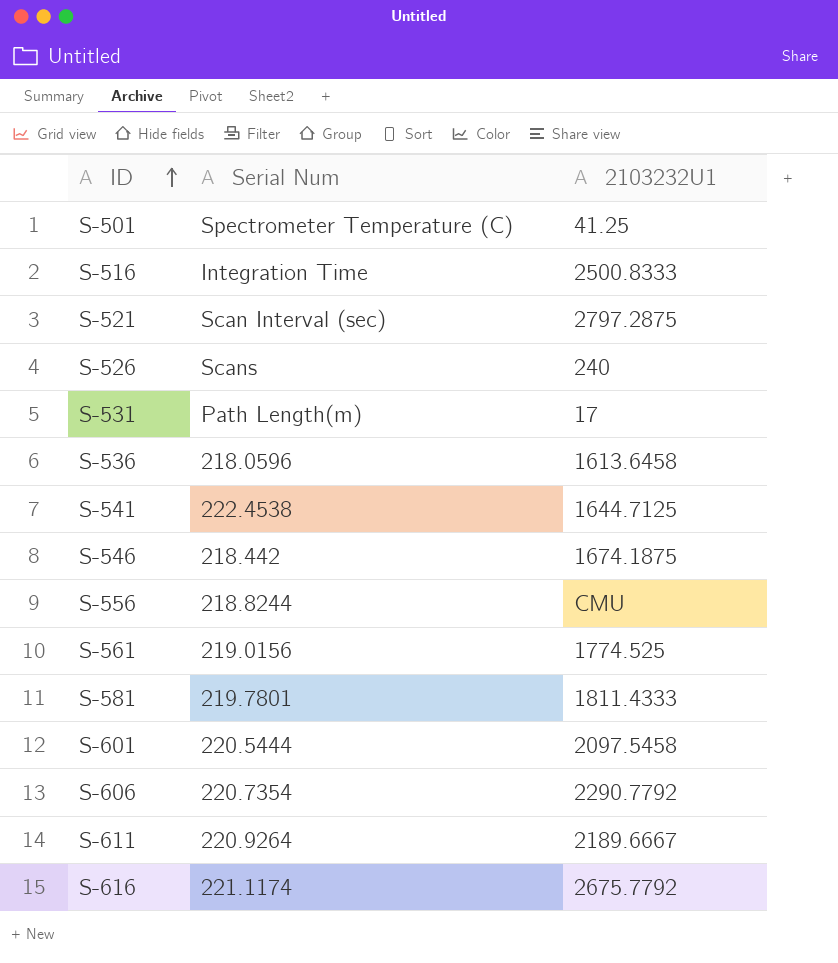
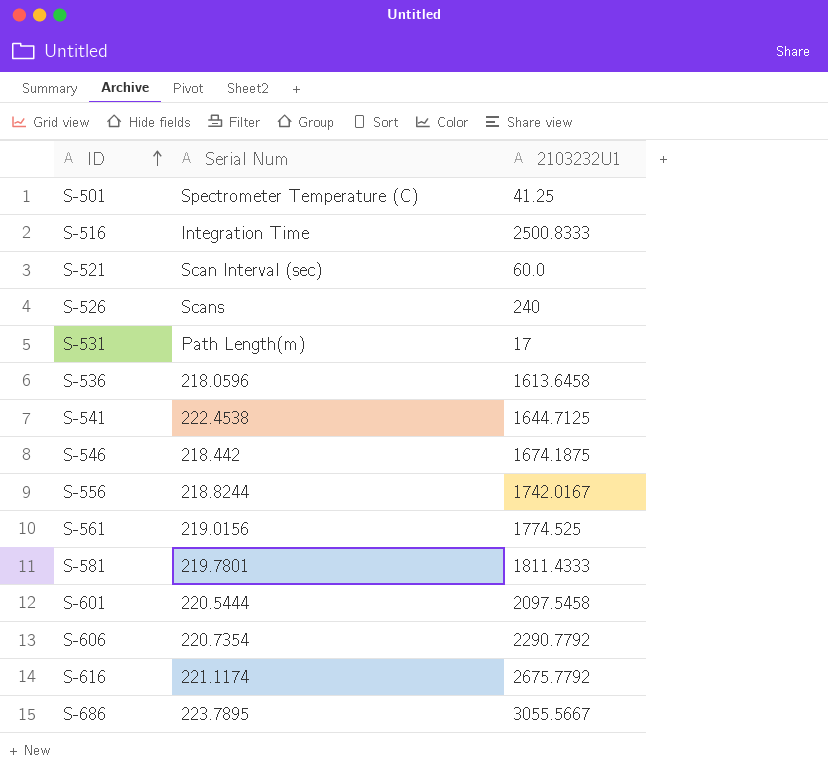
row S-611: 220.9264 | 2189.6667 -> none
S-521 | 2103232U1: 2797.2875 -> 60.0
S-556 | 2103232U1: CMU -> 1742.0167
row S-686: none -> 223.7895 | 3055.5667

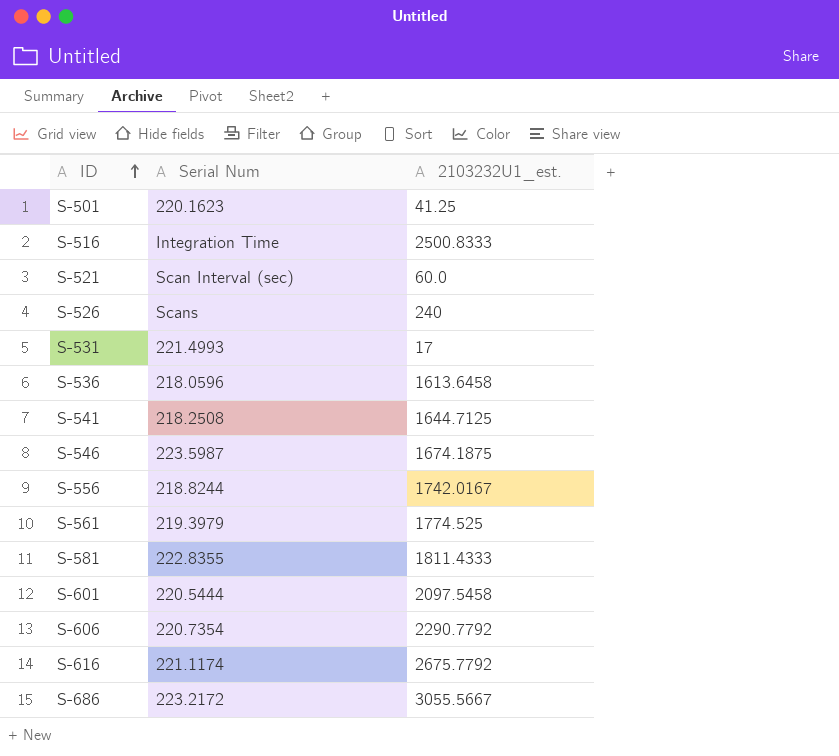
column name: 2103232U1 -> 2103232U1_est.
S-501 | Serial Num: Spectrometer Temperature (C) -> 220.1623
S-531 | Serial Num: Path Length(m) -> 221.4993
S-541 | Serial Num: 222.4538 -> 218.2508
S-546 | Serial Num: 218.442 -> 223.5987
S-561 | Serial Num: 219.0156 -> 219.3979
S-581 | Serial Num: 219.7801 -> 222.8355
S-686 | Serial Num: 223.7895 -> 223.2172

